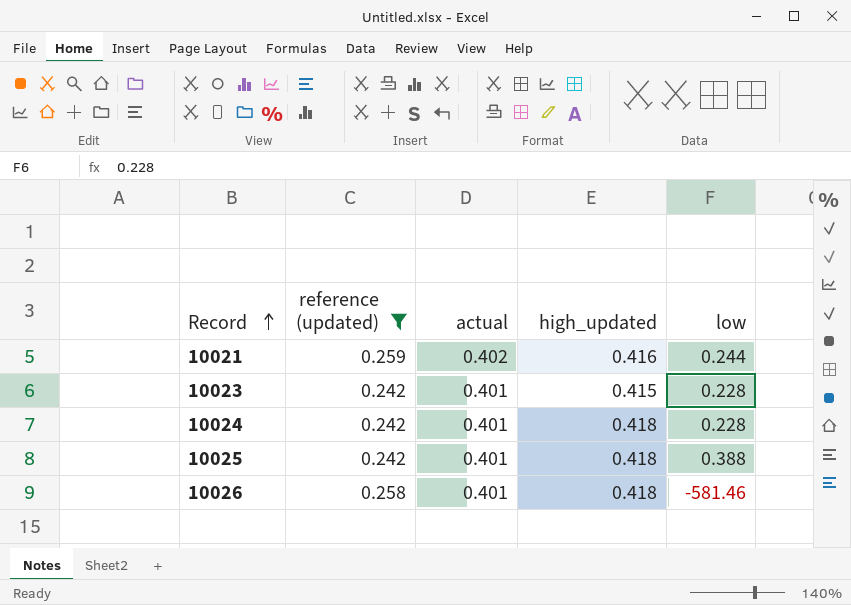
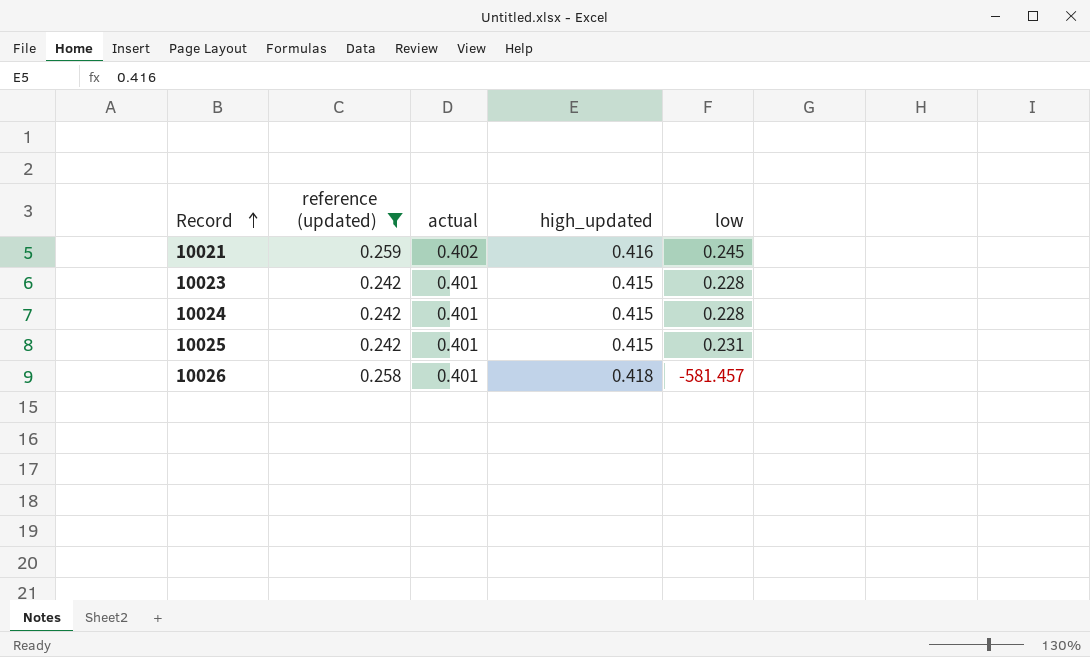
10021 | low: 0.244 -> 0.245
10024 | high_updated: 0.418 -> 0.415
10025 | high_updated: 0.418 -> 0.415
10025 | low: 0.388 -> 0.231
10026 | low: -581.46 -> -581.457

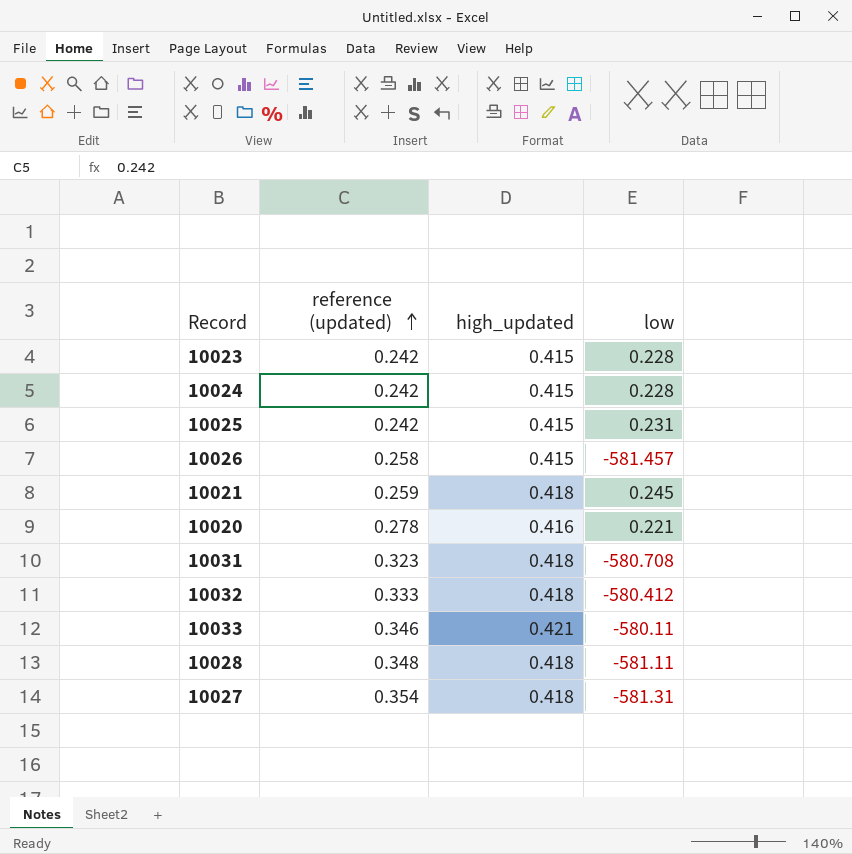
filter: reference (updated) <= 0.259 -> none
row order: Record ascending -> reference (updated) ascending
column actual | position: 3 -> none
10026 | high_updated: 0.418 -> 0.415
10021 | high_updated: 0.416 -> 0.418

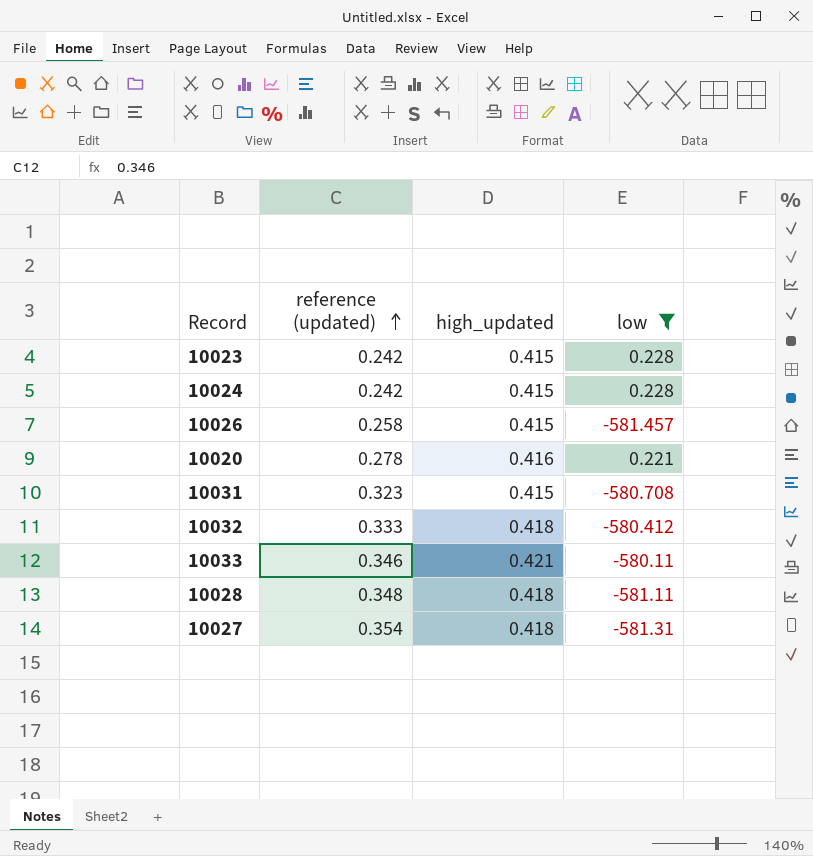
filter: none -> low <= 0.228
10031 | high_updated: 0.418 -> 0.415

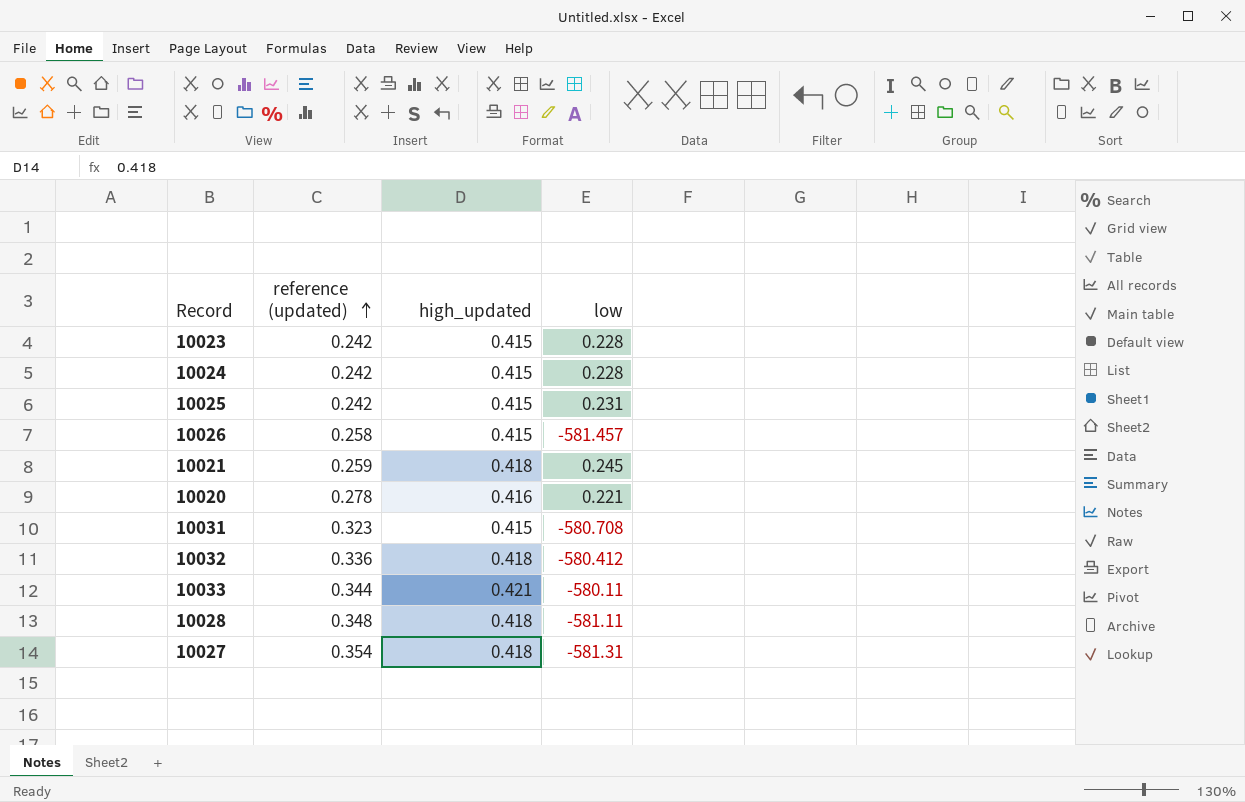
filter: low <= 0.228 -> none
10032 | reference (updated): 0.333 -> 0.336
10033 | reference (updated): 0.346 -> 0.344

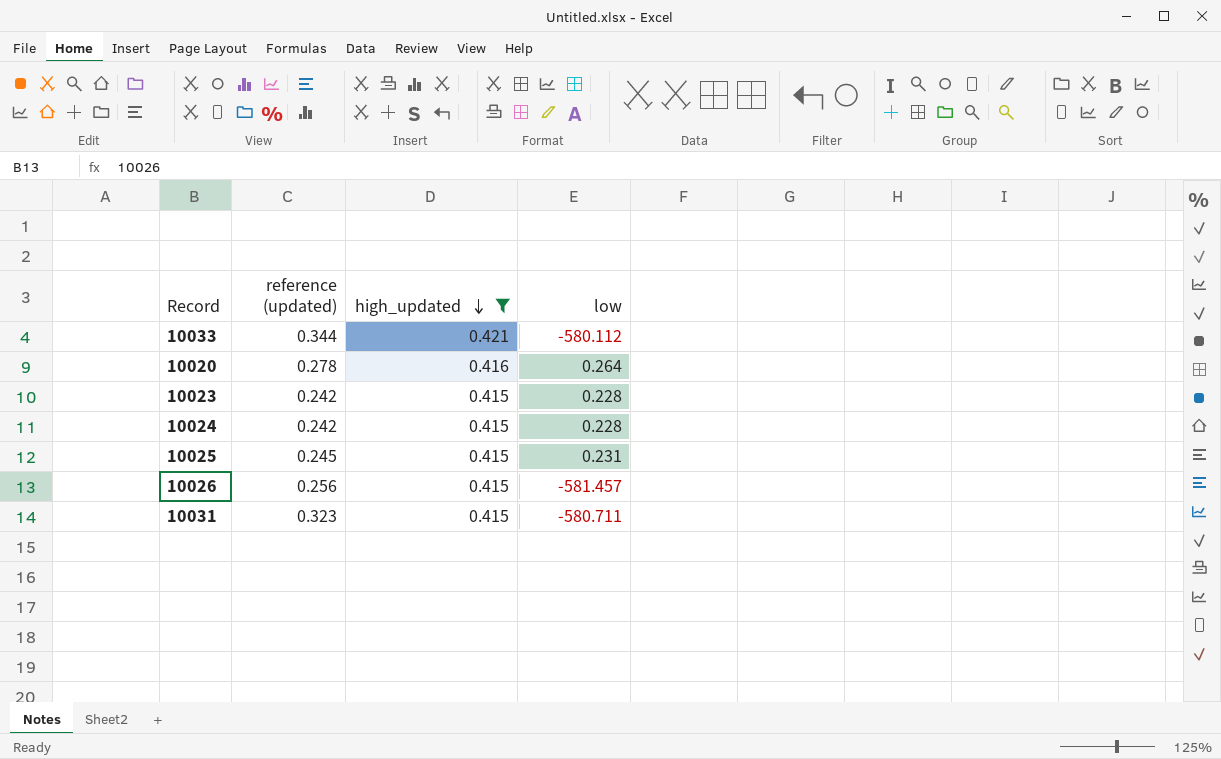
filter: none -> high_updated != 0.418
row order: reference (updated) ascending -> high_updated descending
10033 | low: -580.11 -> -580.112
10020 | low: 0.221 -> 0.264
10025 | reference (updated): 0.242 -> 0.245
10026 | reference (updated): 0.258 -> 0.256
10031 | low: -580.708 -> -580.711

